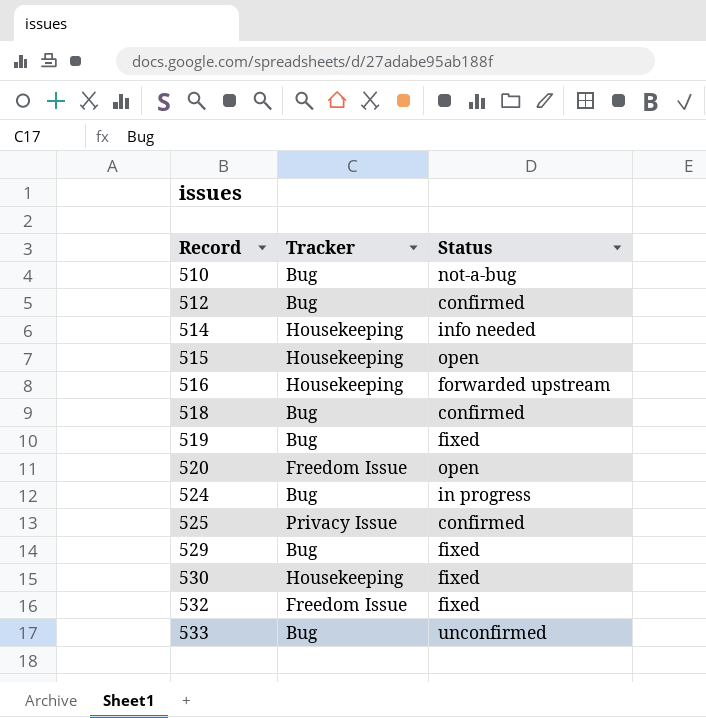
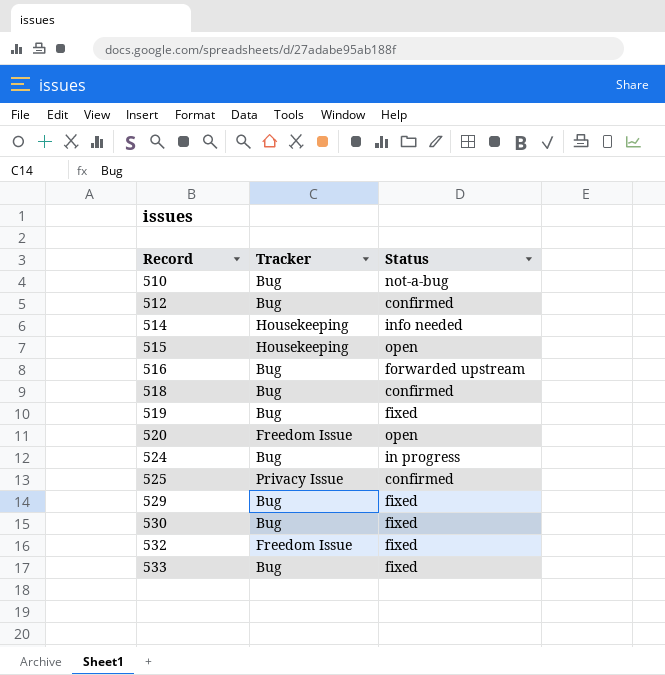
516 | Tracker: Housekeeping -> Bug
530 | Tracker: Housekeeping -> Bug
533 | Status: unconfirmed -> fixed

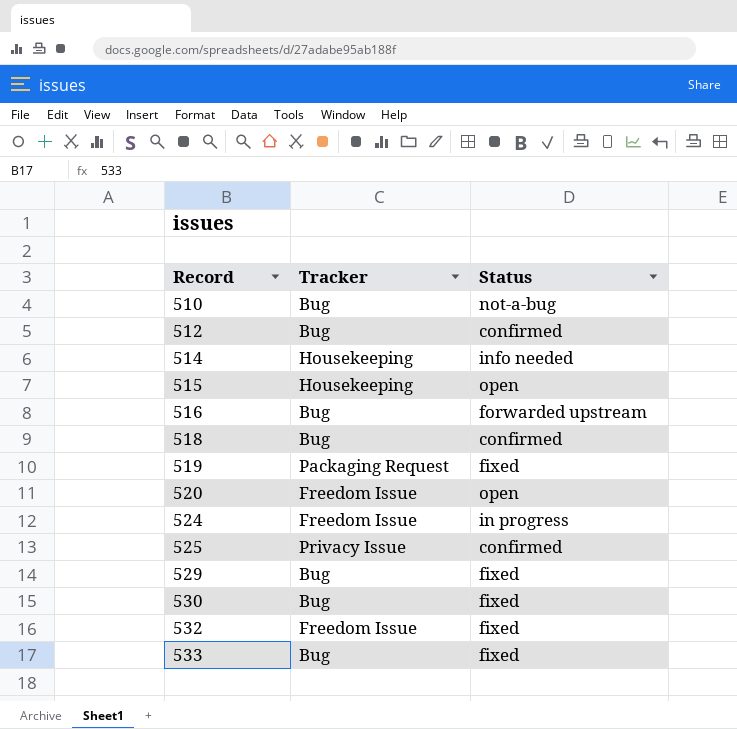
519 | Tracker: Bug -> Packaging Request
524 | Tracker: Bug -> Freedom Issue

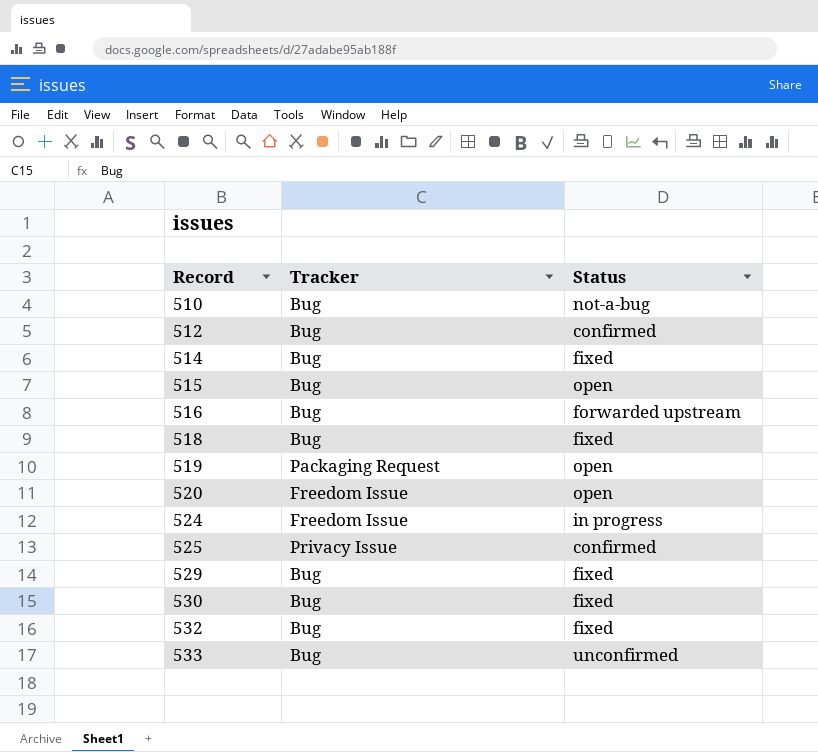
514 | Tracker: Housekeeping -> Bug
514 | Status: info needed -> fixed
515 | Tracker: Housekeeping -> Bug
518 | Status: confirmed -> fixed
519 | Status: fixed -> open
532 | Tracker: Freedom Issue -> Bug
533 | Status: fixed -> unconfirmed

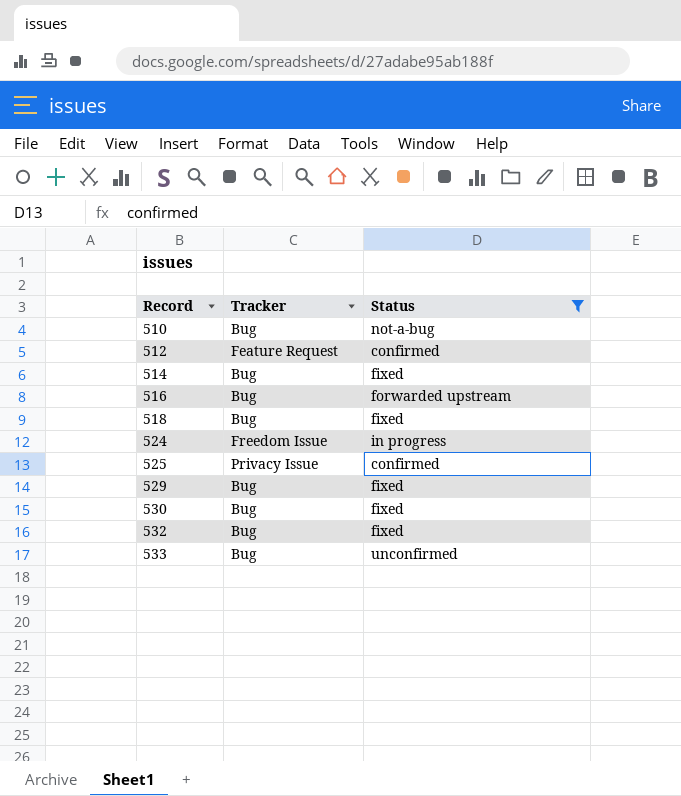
filter: none -> Status != open
512 | Tracker: Bug -> Feature Request

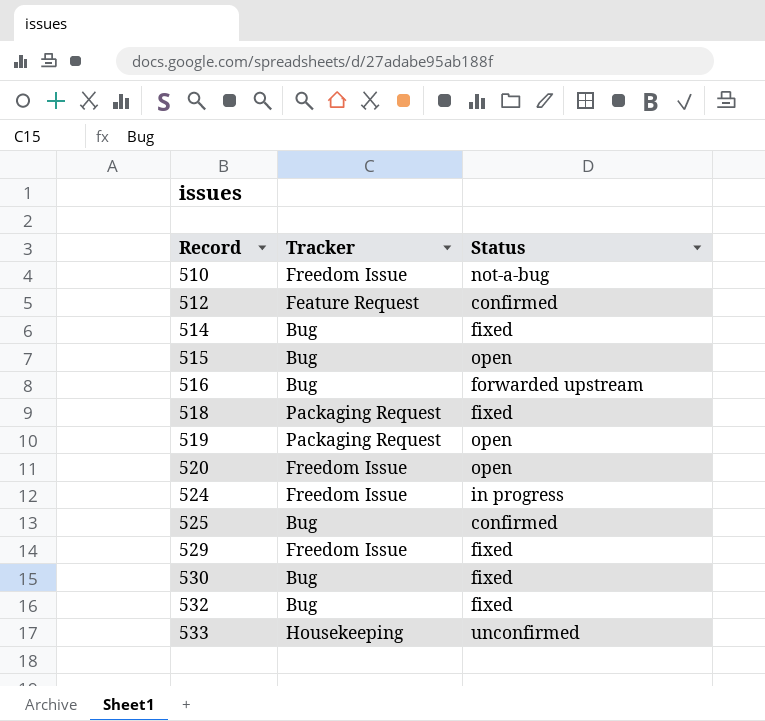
filter: Status != open -> none
510 | Tracker: Bug -> Freedom Issue
518 | Tracker: Bug -> Packaging Request
525 | Tracker: Privacy Issue -> Bug
529 | Tracker: Bug -> Freedom Issue
533 | Tracker: Bug -> Housekeeping

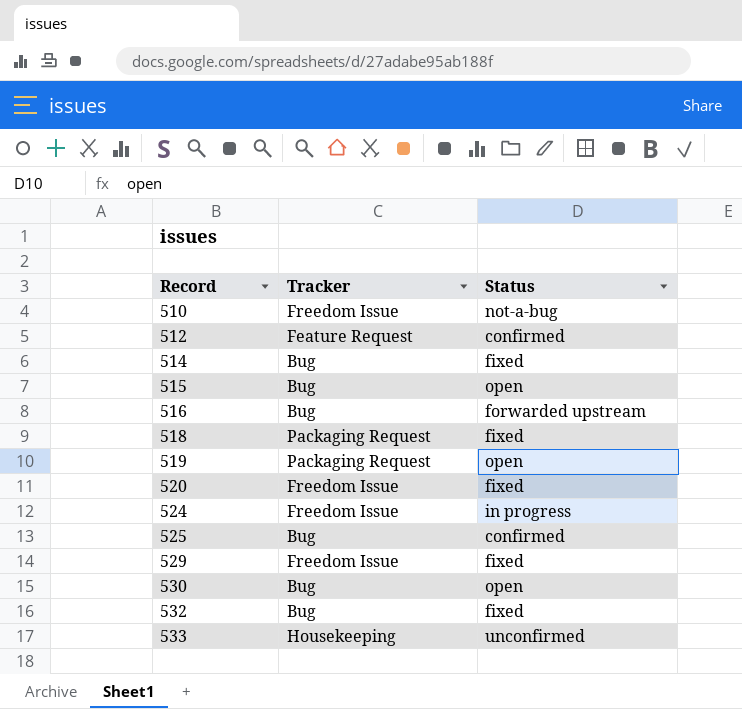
520 | Status: open -> fixed
530 | Status: fixed -> open

